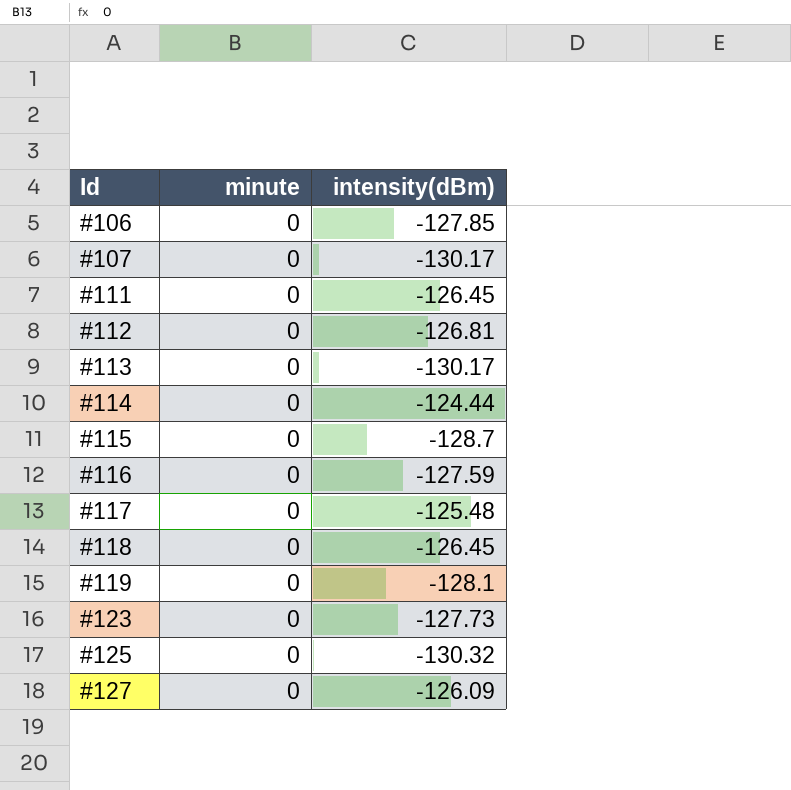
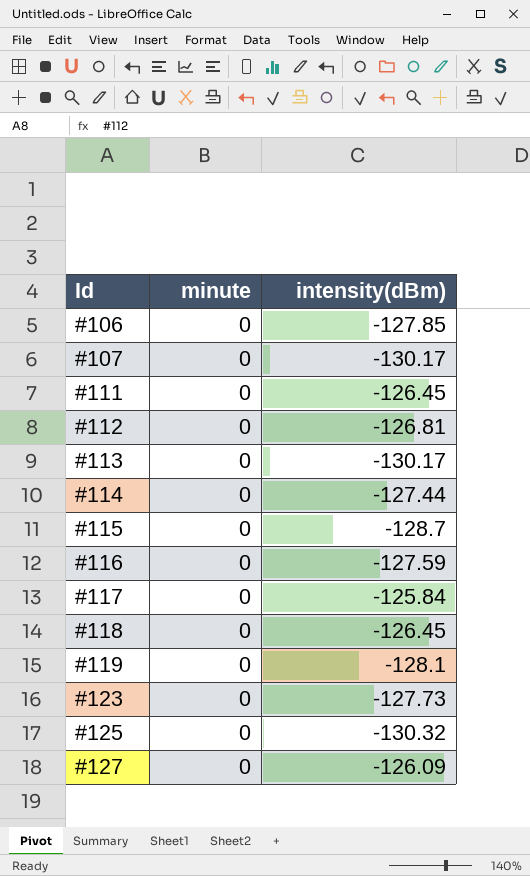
#114 | intensity(dBm): -124.44 -> -127.44
#117 | intensity(dBm): -125.48 -> -125.84

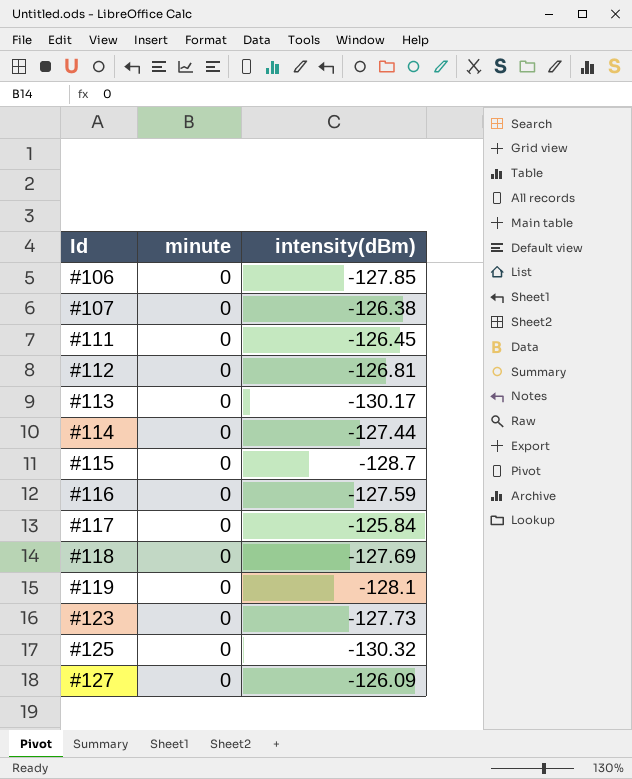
#107 | intensity(dBm): -130.17 -> -126.38
#118 | intensity(dBm): -126.45 -> -127.69

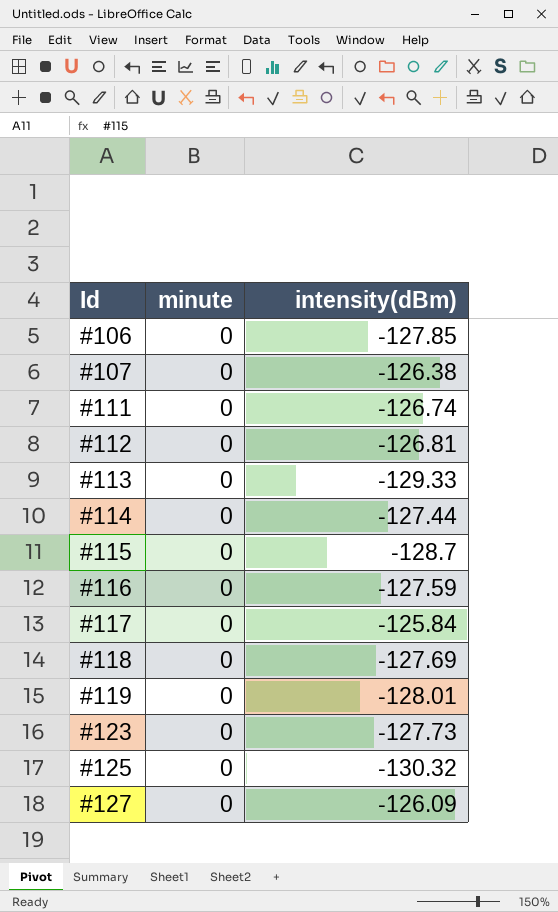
#111 | intensity(dBm): -126.45 -> -126.74
#113 | intensity(dBm): -130.17 -> -129.33
#119 | intensity(dBm): -128.1 -> -128.01

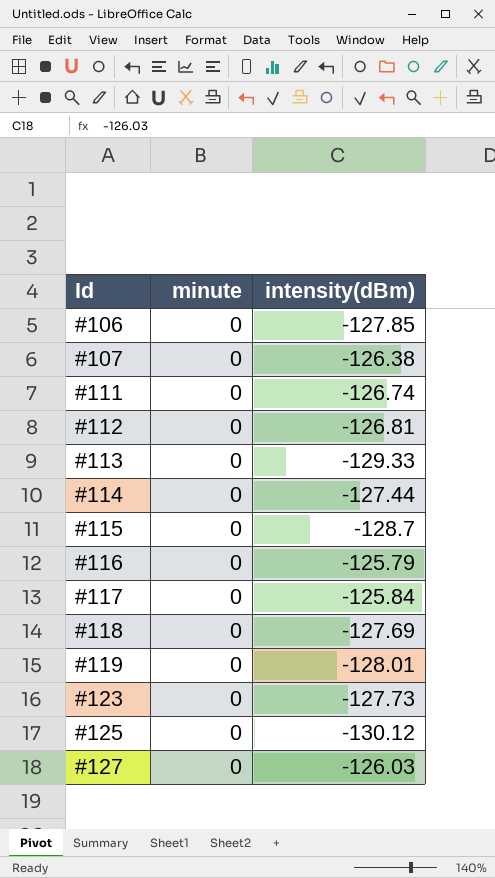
#116 | intensity(dBm): -127.59 -> -125.79
#125 | intensity(dBm): -130.32 -> -130.12
#127 | intensity(dBm): -126.09 -> -126.03

